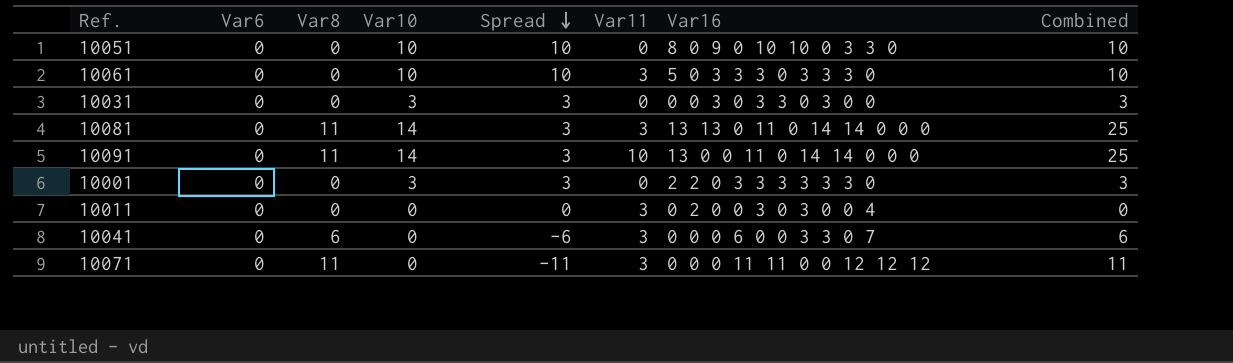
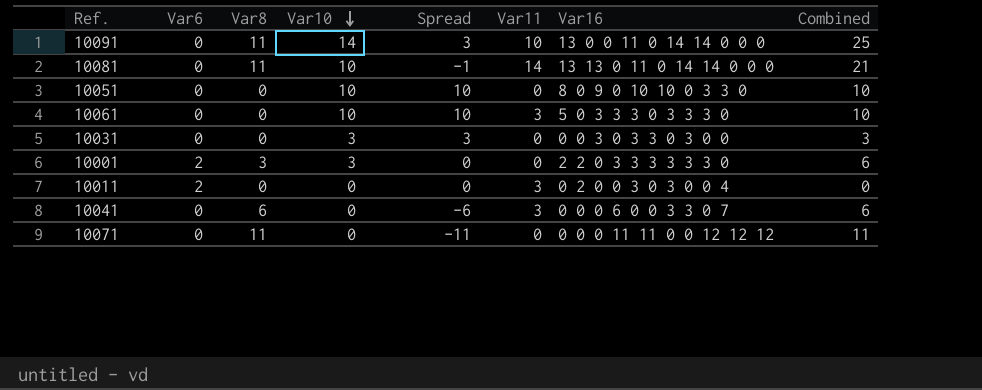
row order: Spread descending -> Var10 descending
10081 | Var10: 14 -> 10
10081 | Spread: 3 -> -1
10081 | Var11: 3 -> 14
10081 | Combined: 25 -> 21
10001 | Var6: 0 -> 2
10001 | Var8: 0 -> 3
10001 | Spread: 3 -> 0
10001 | Combined: 3 -> 6
10011 | Var6: 0 -> 2
10071 | Var11: 3 -> 0

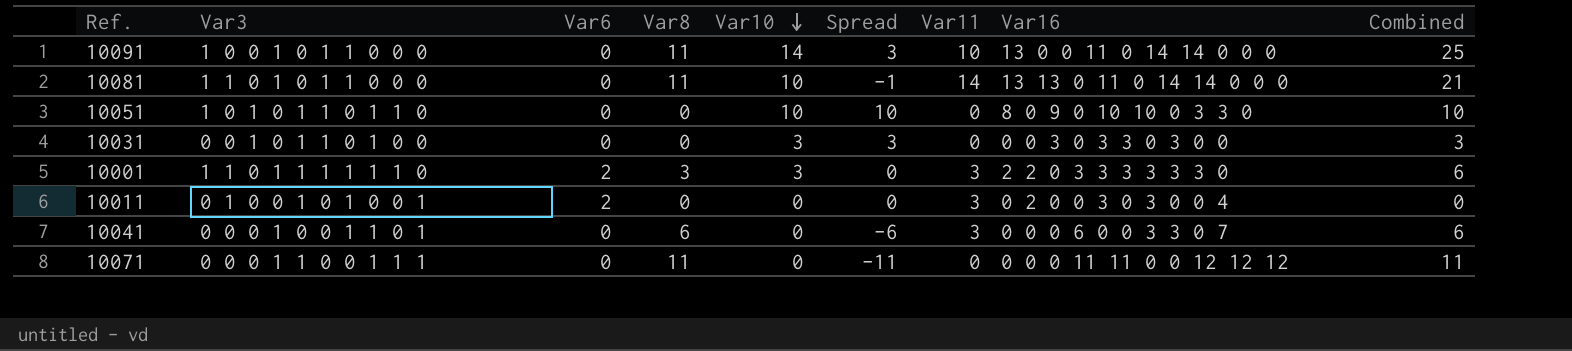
column Var3 | position: none -> 2
row 10061: 0 | 0 | 10 | 10 | 3 | 5 0 3 3 3 0 3 3 3 0 | 10 -> none
10001 | Var11: 0 -> 3

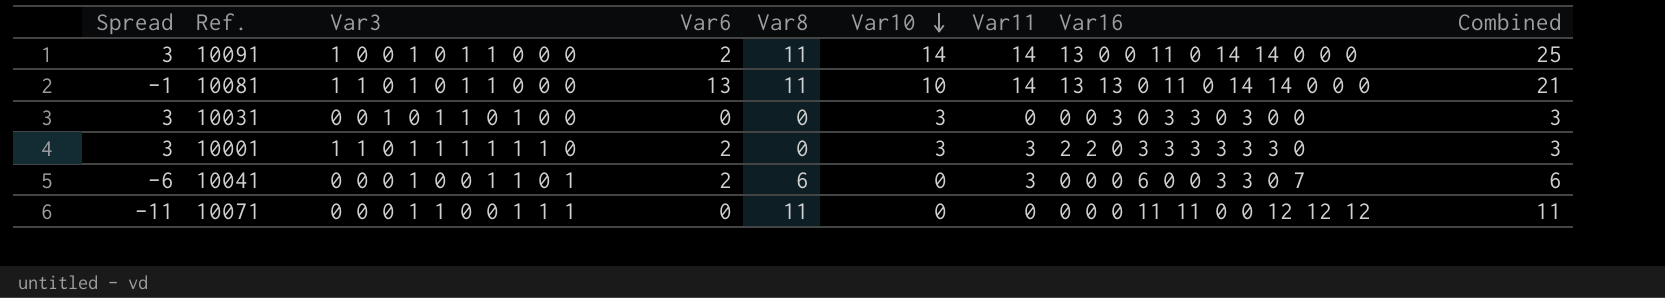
column Spread | position: 6 -> 1
row 10051: 1 0 1 0 1 1 0 1 1 0 | 0 | 0 | 10 | 10 | 0 | 8 0 9 0 10 10 0 3 3 0 | 10 -> none
row 10011: 0 1 0 0 1 0 1 0 0 1 | 2 | 0 | 0 | 0 | 3 | 0 2 0 0 3 0 3 0 0 4 | 0 -> none
10091 | Var6: 0 -> 2
10091 | Var11: 10 -> 14
10081 | Var6: 0 -> 13
10001 | Spread: 0 -> 3
10001 | Var8: 3 -> 0
10001 | Combined: 6 -> 3
10041 | Var6: 0 -> 2

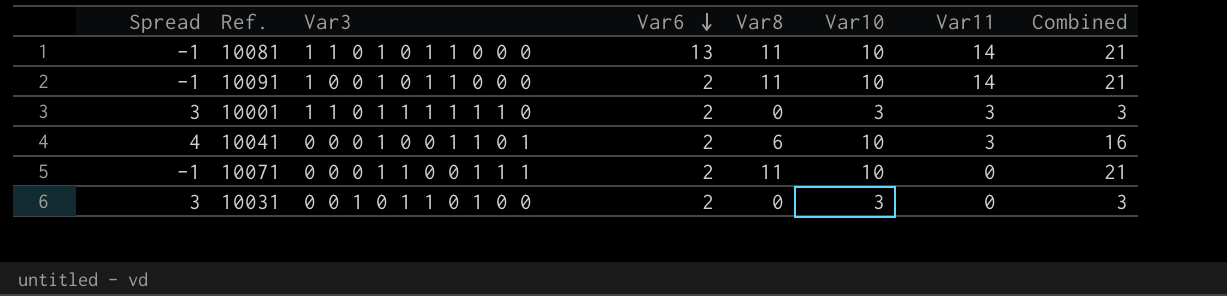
row order: Var10 descending -> Var6 descending
column Var16 | position: 8 -> none
10091 | Spread: 3 -> -1
10091 | Var10: 14 -> 10
10091 | Combined: 25 -> 21
10041 | Spread: -6 -> 4
10041 | Var10: 0 -> 10
10041 | Combined: 6 -> 16
10071 | Spread: -11 -> -1
10071 | Var6: 0 -> 2
10071 | Var10: 0 -> 10
10071 | Combined: 11 -> 21
10031 | Var6: 0 -> 2

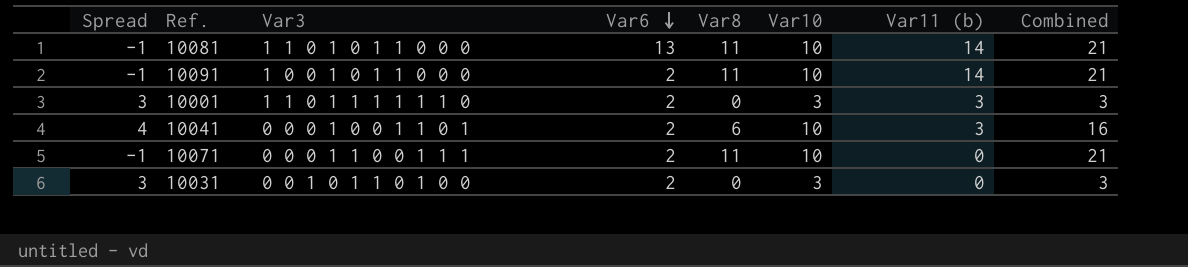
column name: Var11 -> Var11 (b)

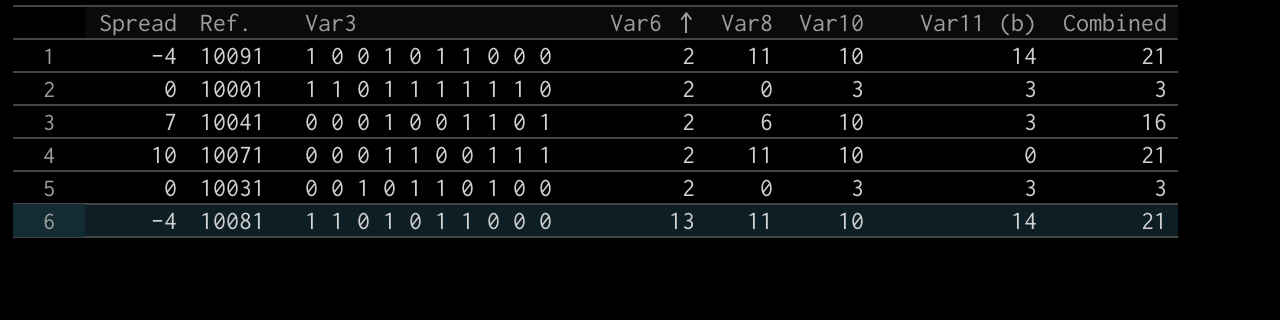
row order: Var6 descending -> Var6 ascending
column Spread | formula: [Var10] - [Var8] -> [Var10] - [Var11 (b)]
10031 | Var11 (b): 0 -> 3

